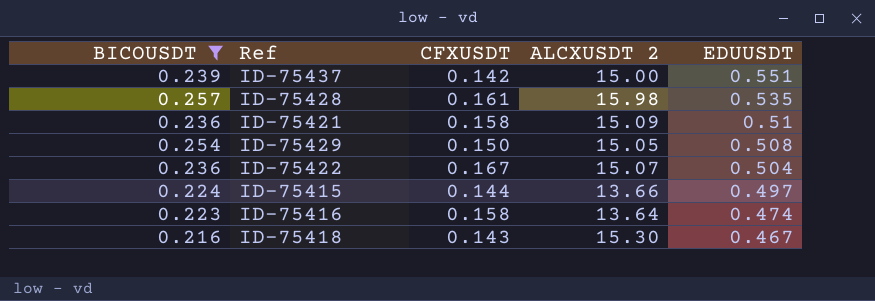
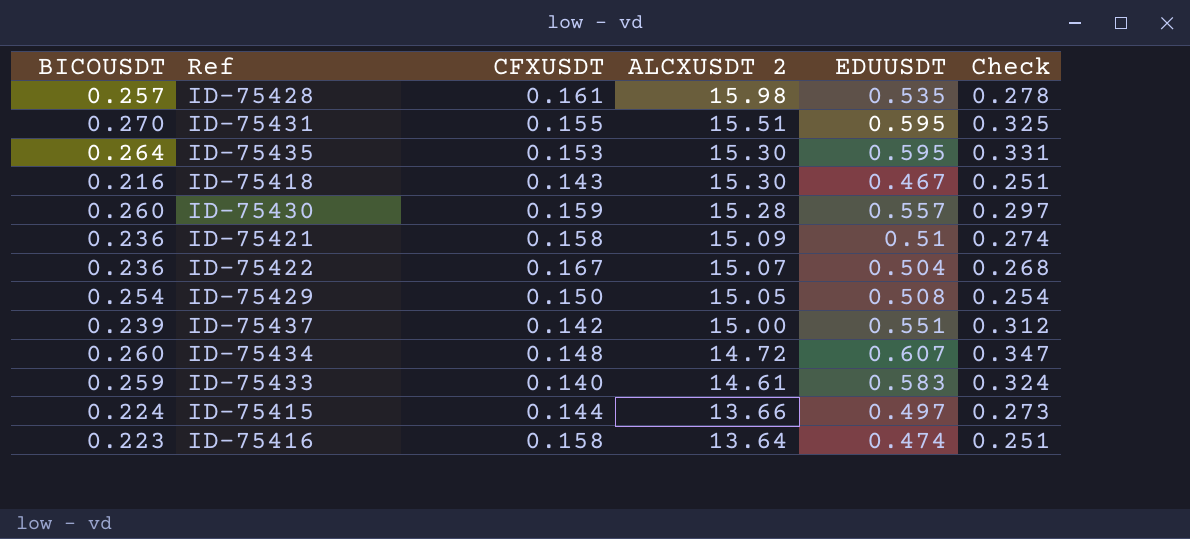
filter: BICOUSDT <= 0.257 -> none
row order: EDUUSDT descending -> ALCXUSDT 2 descending
column Check | formula: none -> [EDUUSDT] - [BICOUSDT]

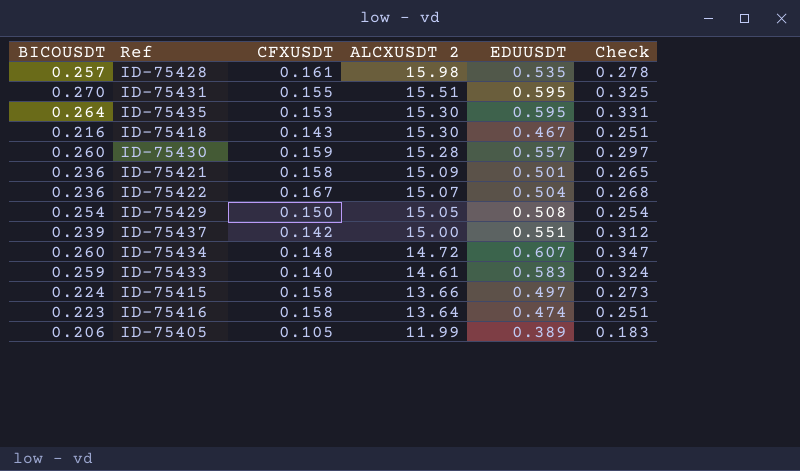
ID-75421 | EDUUSDT: 0.51 -> 0.501
ID-75421 | Check: 0.274 -> 0.265
ID-75415 | CFXUSDT: 0.144 -> 0.158
row ID-75405: none -> 0.206 | 0.105 | 11.99 | 0.389 | 0.183

